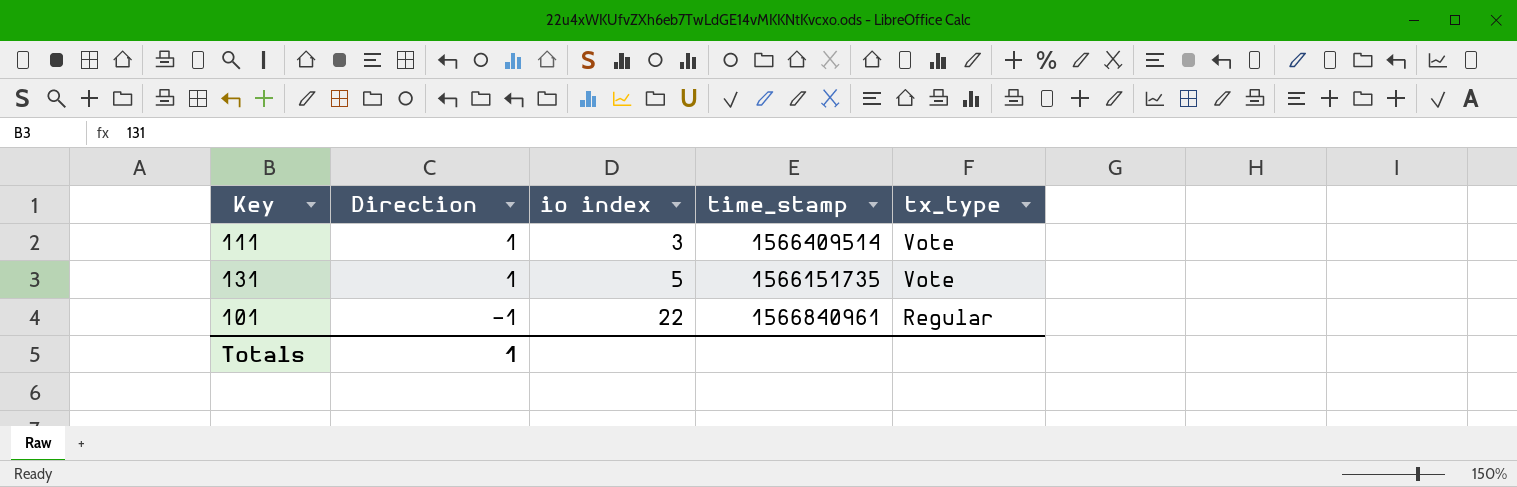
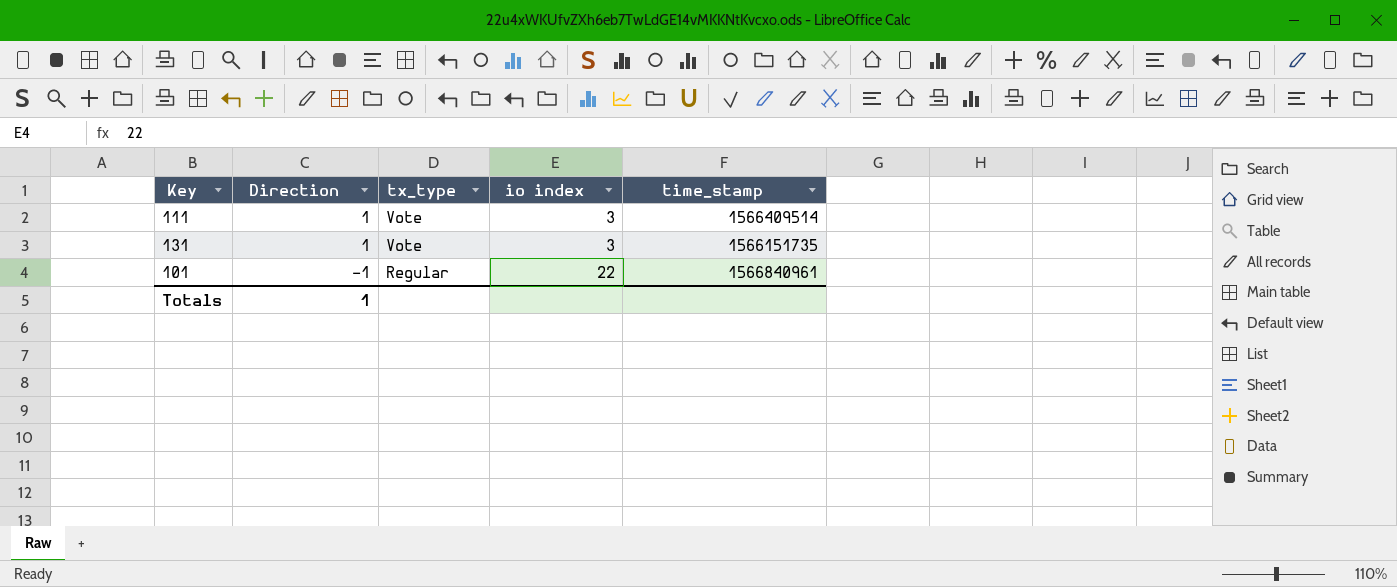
column tx_type | position: 5 -> 3
131 | io index: 5 -> 3

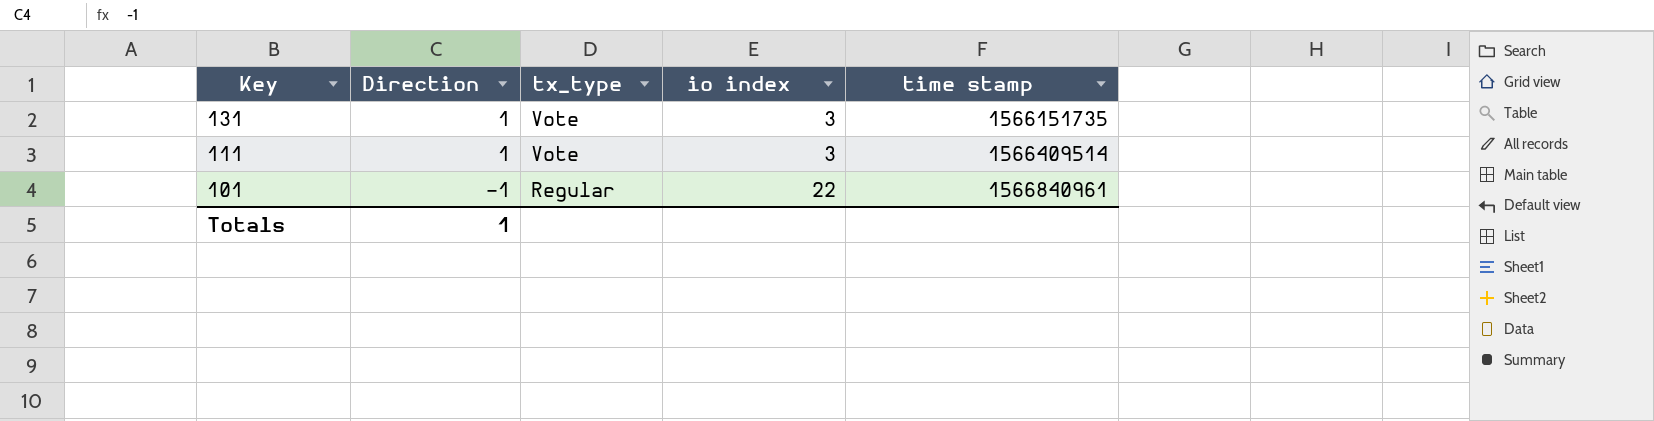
row order: Direction descending -> Key descending
column name: time_stamp -> time stamp

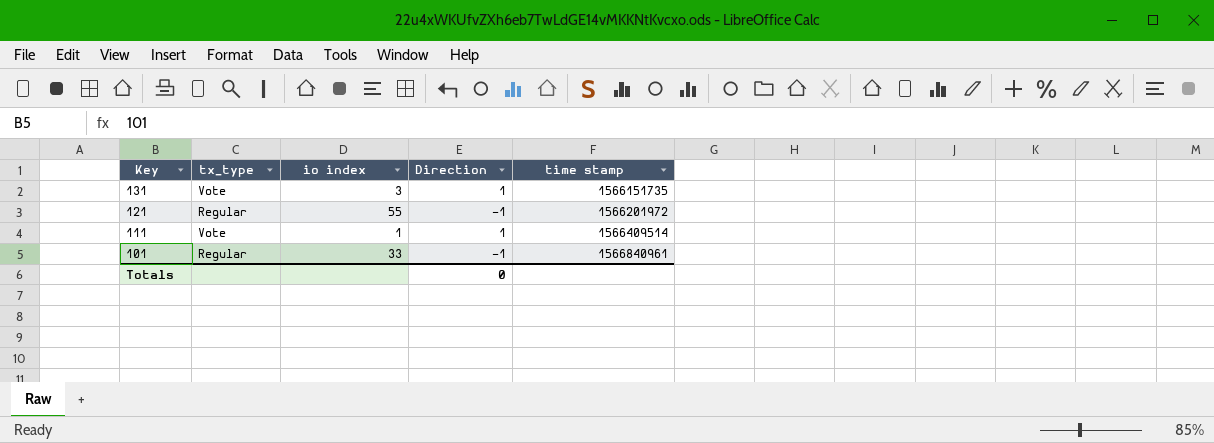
column Direction | position: 2 -> 4
row 121: none -> Regular | 55 | -1 | 1566201972
111 | io index: 3 -> 1
101 | io index: 22 -> 33
Totals | Direction: 1 -> 0

